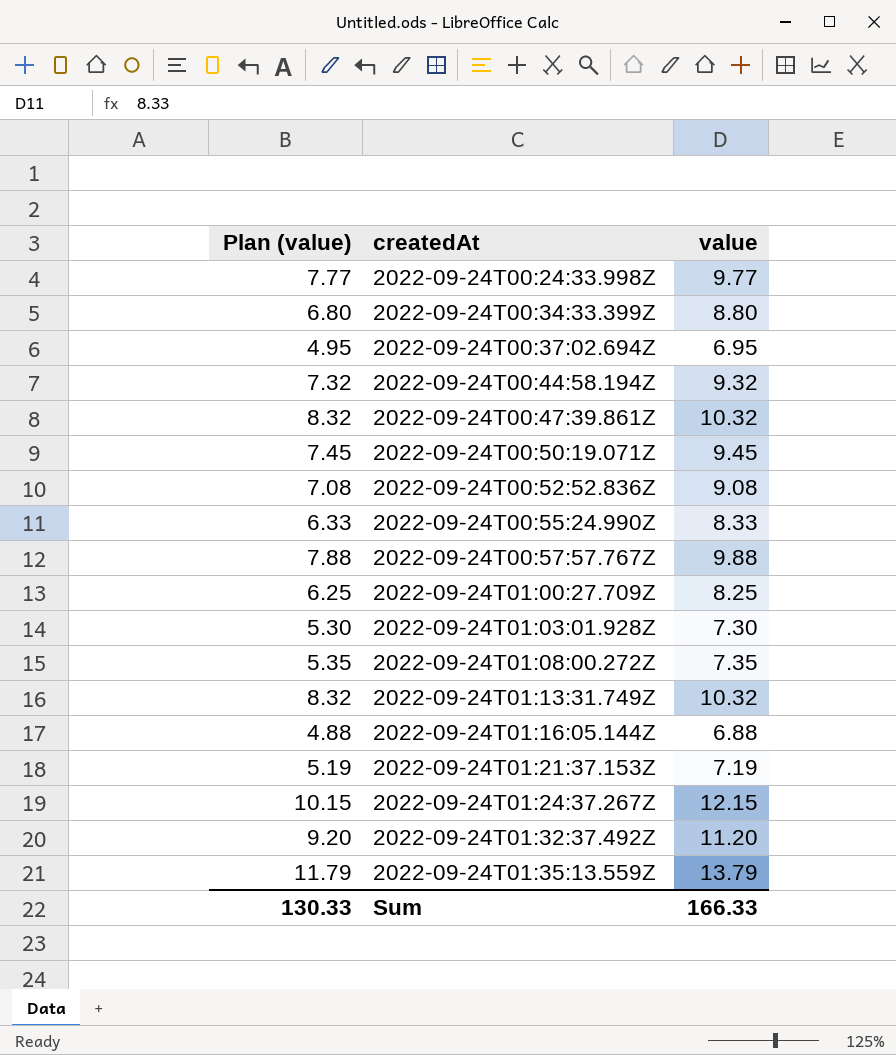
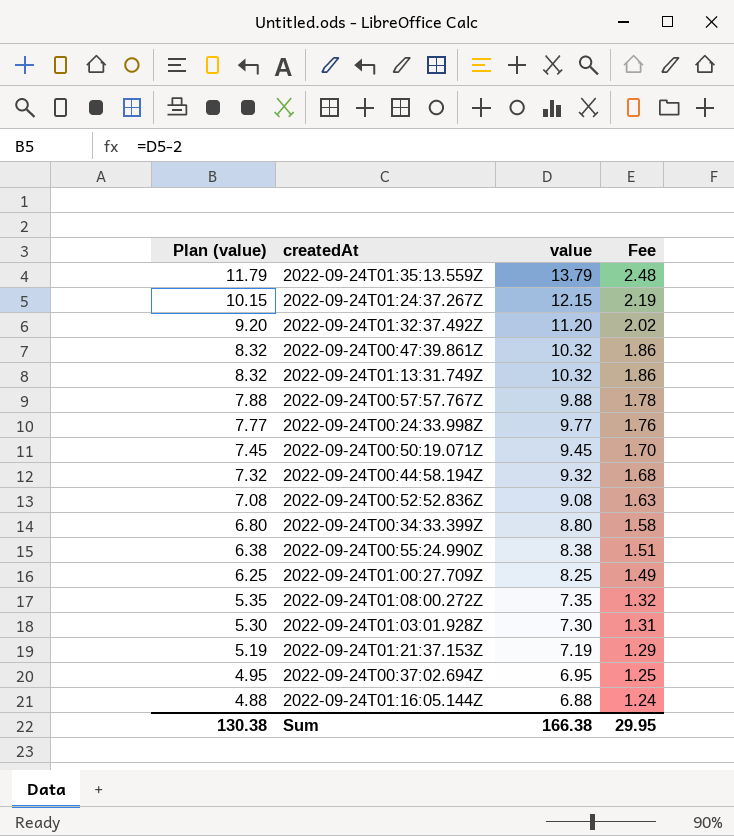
row order: createdAt ascending -> Plan (value) descending
column Fee | formula: none -> [value] * 0.18
2022-09-24T00:55:24.990Z | Plan (value): 6.33 -> 6.38
2022-09-24T00:55:24.990Z | value: 8.33 -> 8.38
Sum | Plan (value): 130.33 -> 130.38
Sum | value: 166.33 -> 166.38

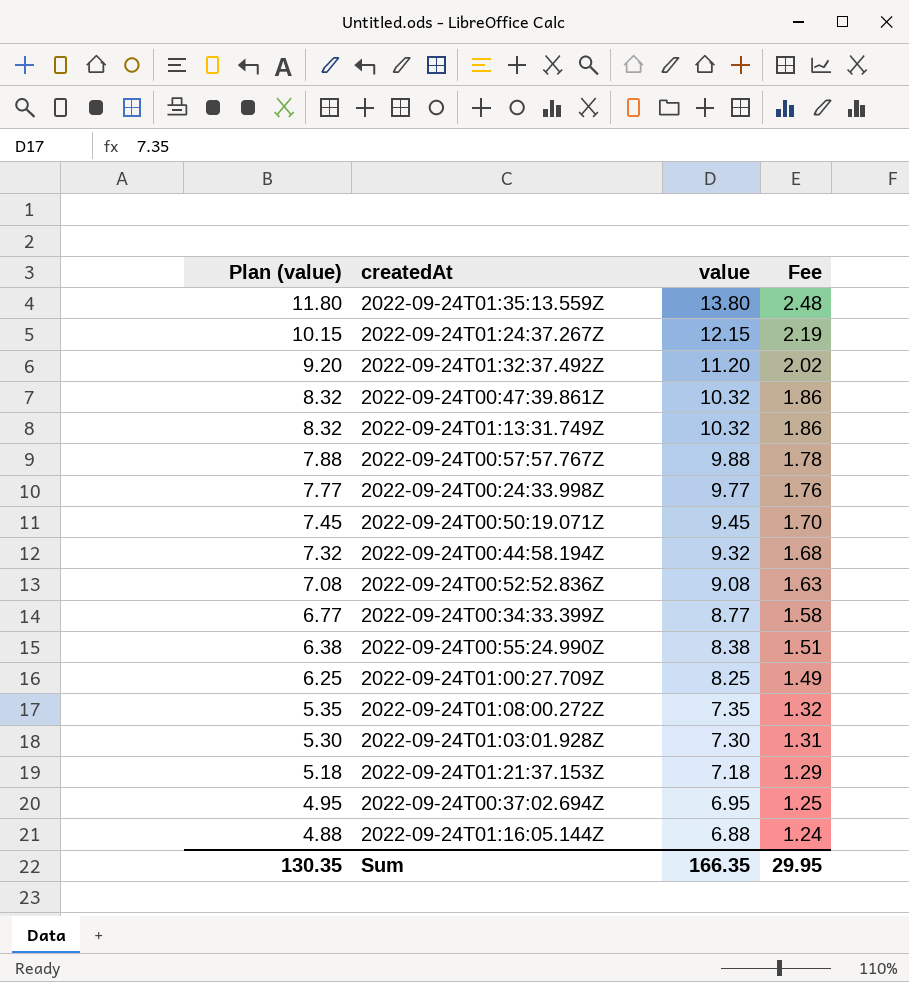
2022-09-24T01:35:13.559Z | Plan (value): 11.79 -> 11.80
2022-09-24T01:35:13.559Z | value: 13.79 -> 13.80
2022-09-24T00:34:33.399Z | Plan (value): 6.80 -> 6.77
2022-09-24T00:34:33.399Z | value: 8.80 -> 8.77
2022-09-24T01:21:37.153Z | Plan (value): 5.19 -> 5.18
2022-09-24T01:21:37.153Z | value: 7.19 -> 7.18
Sum | Plan (value): 130.38 -> 130.35
Sum | value: 166.38 -> 166.35

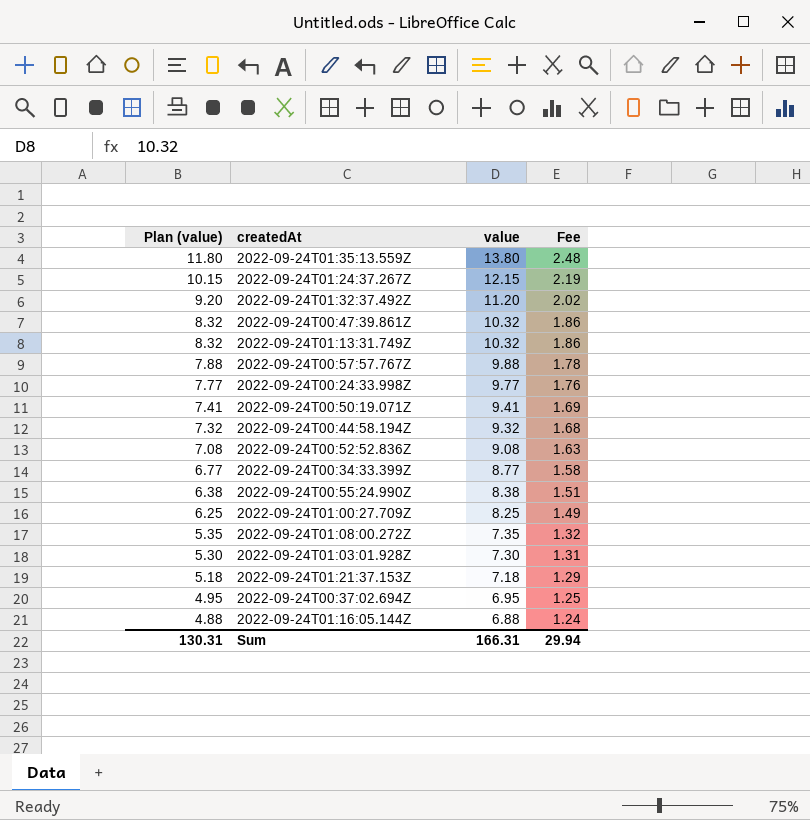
2022-09-24T00:50:19.071Z | Plan (value): 7.45 -> 7.41
2022-09-24T00:50:19.071Z | value: 9.45 -> 9.41
2022-09-24T00:50:19.071Z | Fee: 1.70 -> 1.69
Sum | Plan (value): 130.35 -> 130.31
Sum | value: 166.35 -> 166.31
Sum | Fee: 29.95 -> 29.94

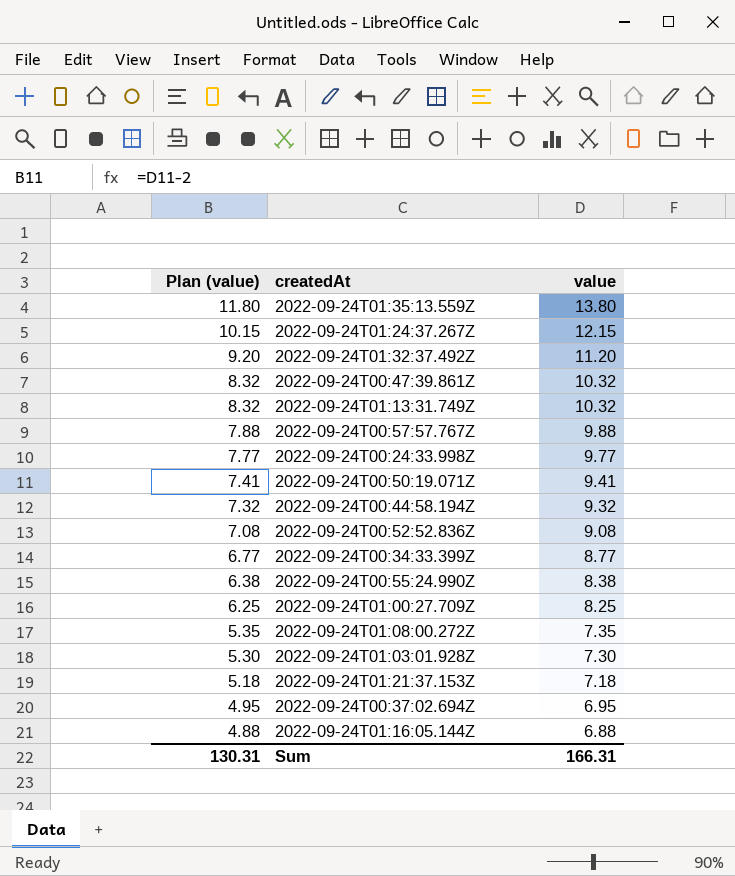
column Fee | formula: [value] * 0.18 -> none

